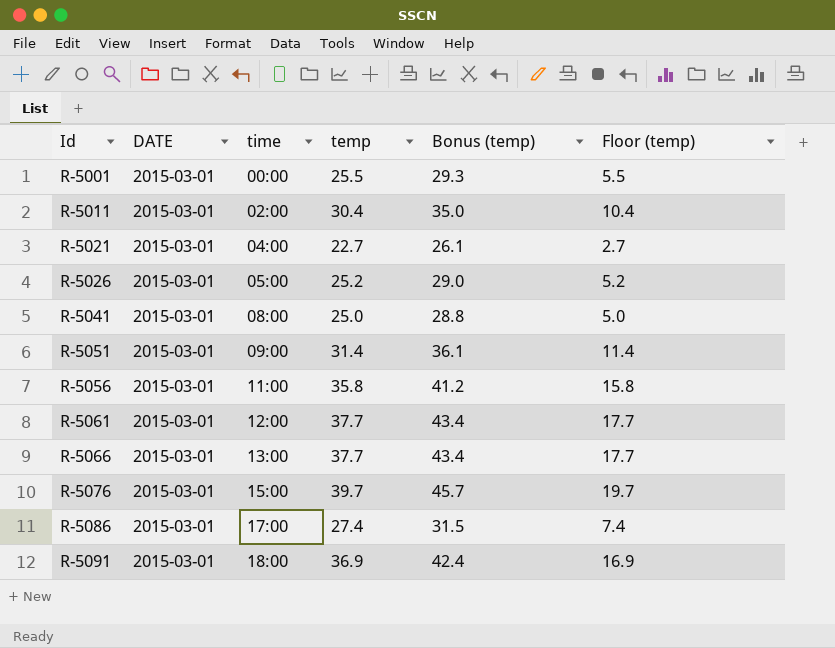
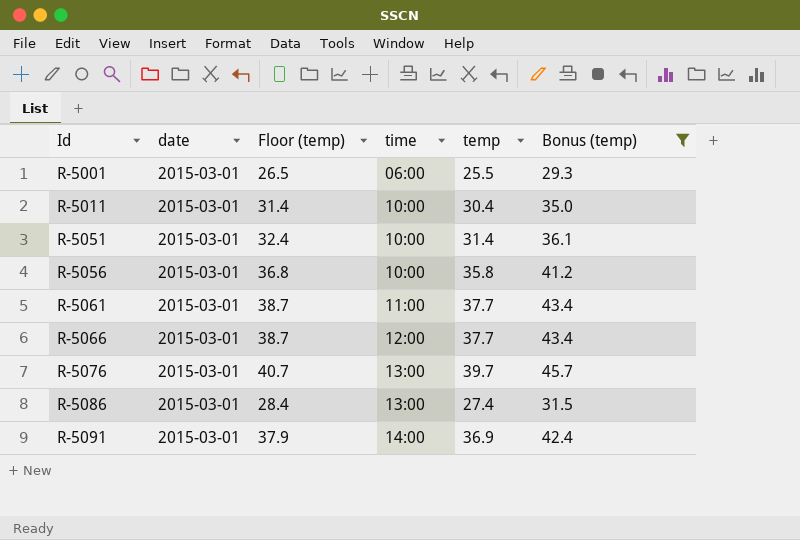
filter: none -> Bonus (temp) >= 29.3
column name: DATE -> date
column Floor (temp) | formula: [temp] - 20 -> [temp] + 1
column Floor (temp) | position: 6 -> 3
R-5001 | time: 00:00 -> 06:00
R-5011 | time: 02:00 -> 10:00
R-5051 | time: 09:00 -> 10:00
R-5056 | time: 11:00 -> 10:00
R-5061 | time: 12:00 -> 11:00
R-5066 | time: 13:00 -> 12:00
R-5076 | time: 15:00 -> 13:00
R-5086 | time: 17:00 -> 13:00
R-5091 | time: 18:00 -> 14:00

